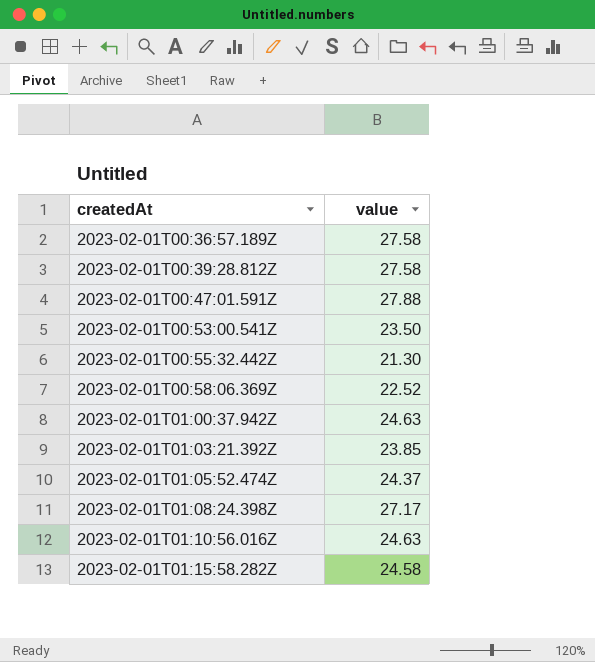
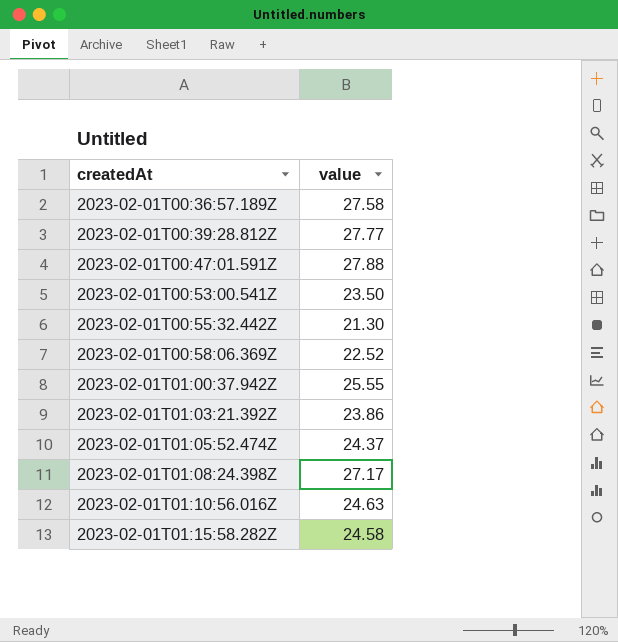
2023-02-01T00:39:28.812Z | value: 27.58 -> 27.77
2023-02-01T01:00:37.942Z | value: 24.63 -> 25.55
2023-02-01T01:03:21.392Z | value: 23.85 -> 23.86

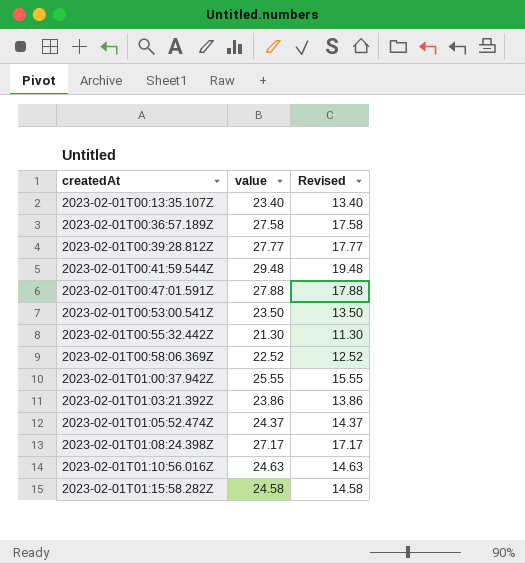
column Revised | formula: none -> [value] - 10
row 2023-02-01T00:13:35.107Z: none -> 23.40 | 13.40
row 2023-02-01T00:41:59.544Z: none -> 29.48 | 19.48

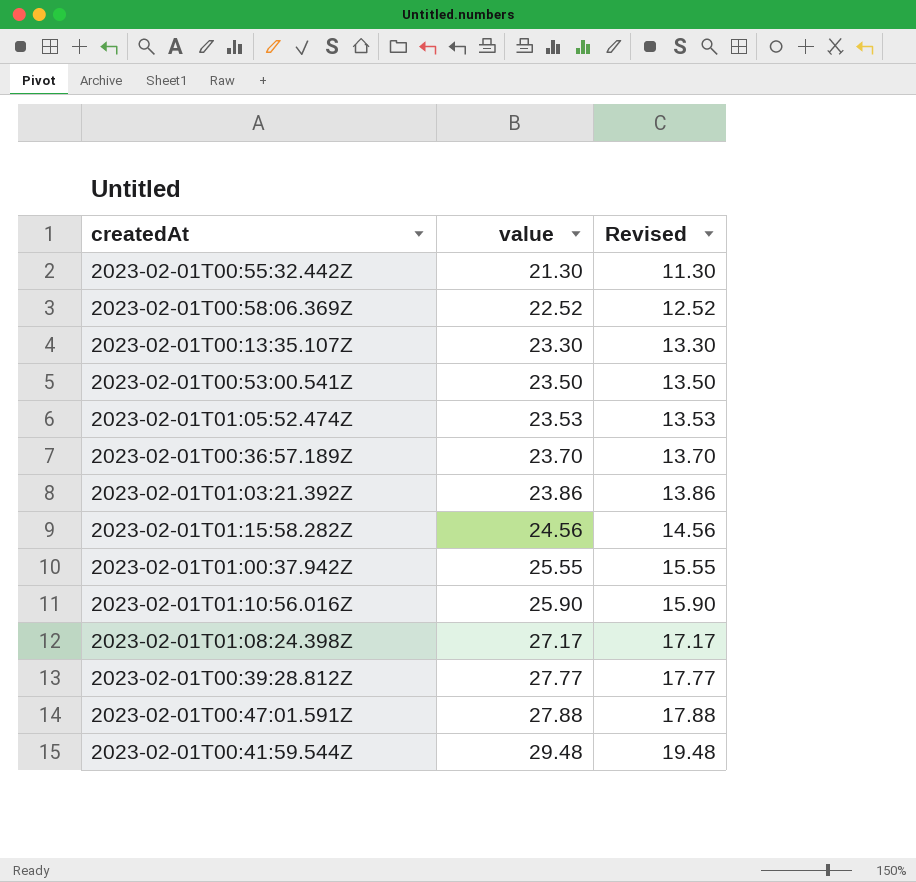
row order: createdAt ascending -> value ascending
2023-02-01T00:13:35.107Z | value: 23.40 -> 23.30
2023-02-01T00:13:35.107Z | Revised: 13.40 -> 13.30
2023-02-01T01:05:52.474Z | value: 24.37 -> 23.53
2023-02-01T01:05:52.474Z | Revised: 14.37 -> 13.53
2023-02-01T00:36:57.189Z | value: 27.58 -> 23.70
2023-02-01T00:36:57.189Z | Revised: 17.58 -> 13.70
2023-02-01T01:15:58.282Z | value: 24.58 -> 24.56
2023-02-01T01:15:58.282Z | Revised: 14.58 -> 14.56
2023-02-01T01:10:56.016Z | value: 24.63 -> 25.90
2023-02-01T01:10:56.016Z | Revised: 14.63 -> 15.90

